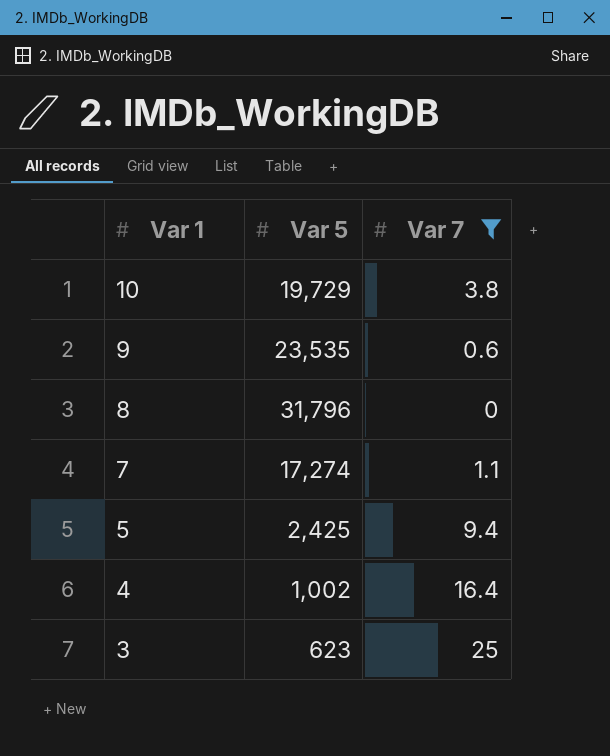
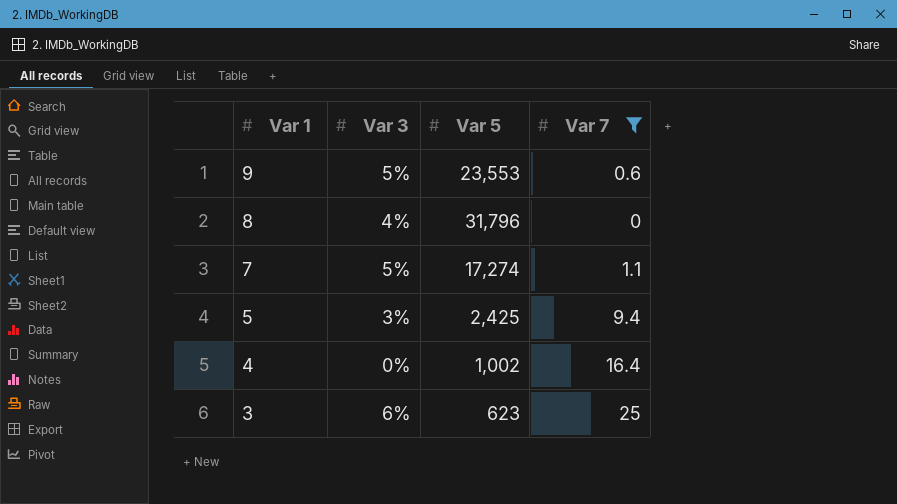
column Var 3 | position: none -> 2
row 10: 19,729 | 3.8 -> none
9 | Var 5: 23,535 -> 23,553

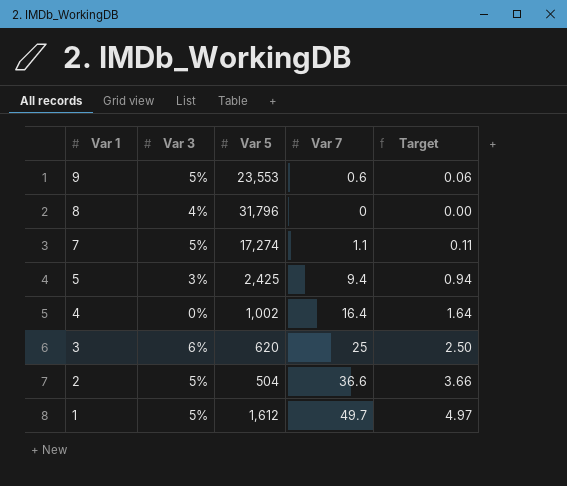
filter: Var 7 <= 25 -> none
column Target | formula: none -> [Var 7] * 0.1
3 | Var 5: 623 -> 620

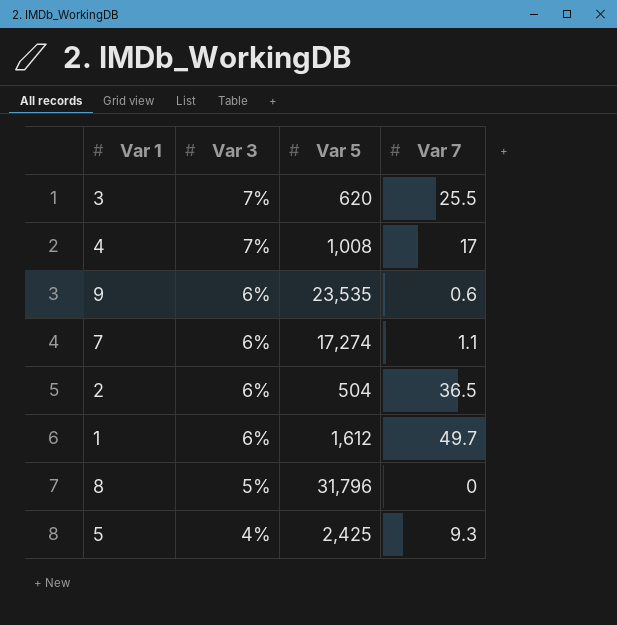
row order: Var 1 descending -> Var 3 descending
column Target | formula: [Var 7] * 0.1 -> none
3 | Var 3: 6% -> 7%
3 | Var 7: 25 -> 25.5
4 | Var 3: 0% -> 7%
4 | Var 5: 1,002 -> 1,008
4 | Var 7: 16.4 -> 17
9 | Var 3: 5% -> 6%
9 | Var 5: 23,553 -> 23,535
7 | Var 3: 5% -> 6%
2 | Var 3: 5% -> 6%
2 | Var 7: 36.6 -> 36.5
1 | Var 3: 5% -> 6%
8 | Var 3: 4% -> 5%
5 | Var 3: 3% -> 4%
5 | Var 7: 9.4 -> 9.3

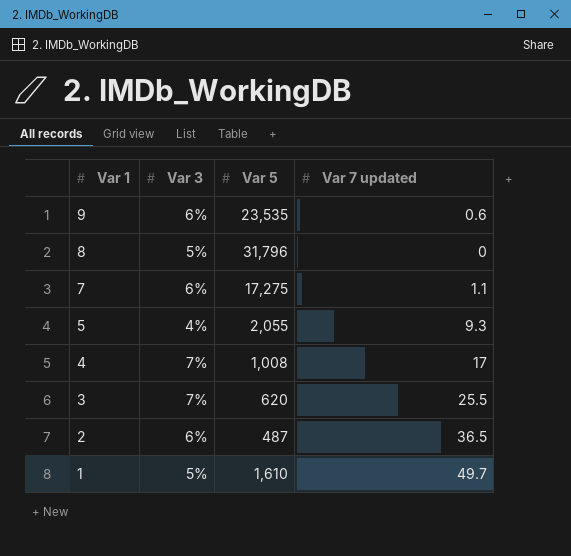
row order: Var 3 descending -> Var 1 descending
column name: Var 7 -> Var 7 updated
7 | Var 5: 17,274 -> 17,275
5 | Var 5: 2,425 -> 2,055
2 | Var 5: 504 -> 487
1 | Var 3: 6% -> 5%
1 | Var 5: 1,612 -> 1,610

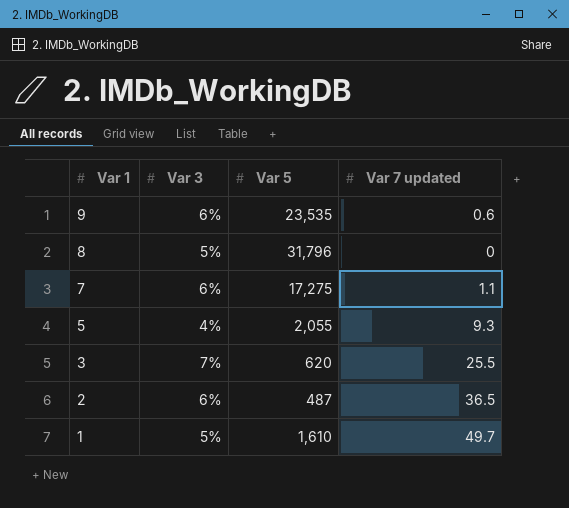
row 4: 7% | 1,008 | 17 -> none

